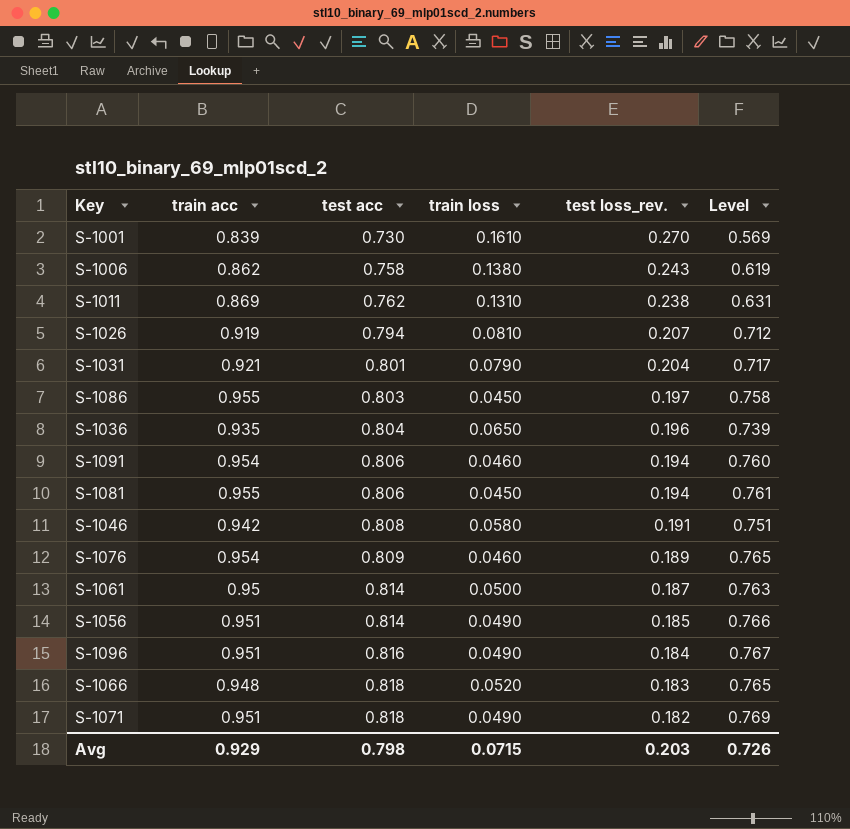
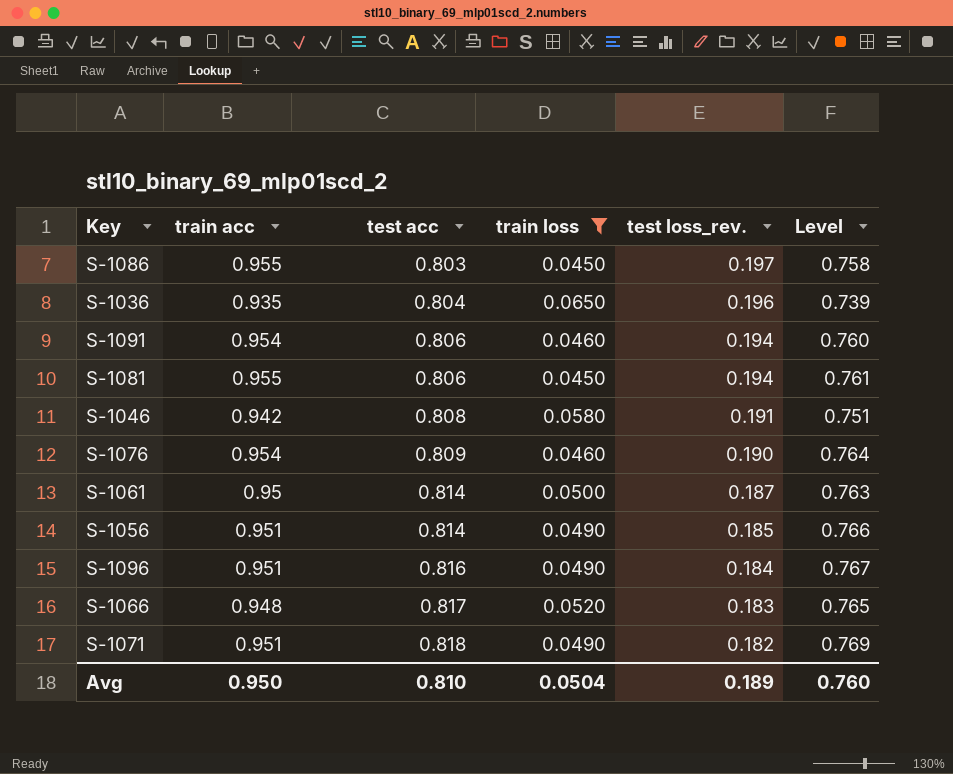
filter: none -> train loss <= 0.0650
S-1076 | test loss_rev.: 0.189 -> 0.190
S-1076 | Level: 0.765 -> 0.764
S-1066 | test acc: 0.818 -> 0.817
Avg | train acc: 0.929 -> 0.950
Avg | test acc: 0.798 -> 0.810
Avg | train loss: 0.0715 -> 0.0504
Avg | test loss_rev.: 0.203 -> 0.189
Avg | Level: 0.726 -> 0.760

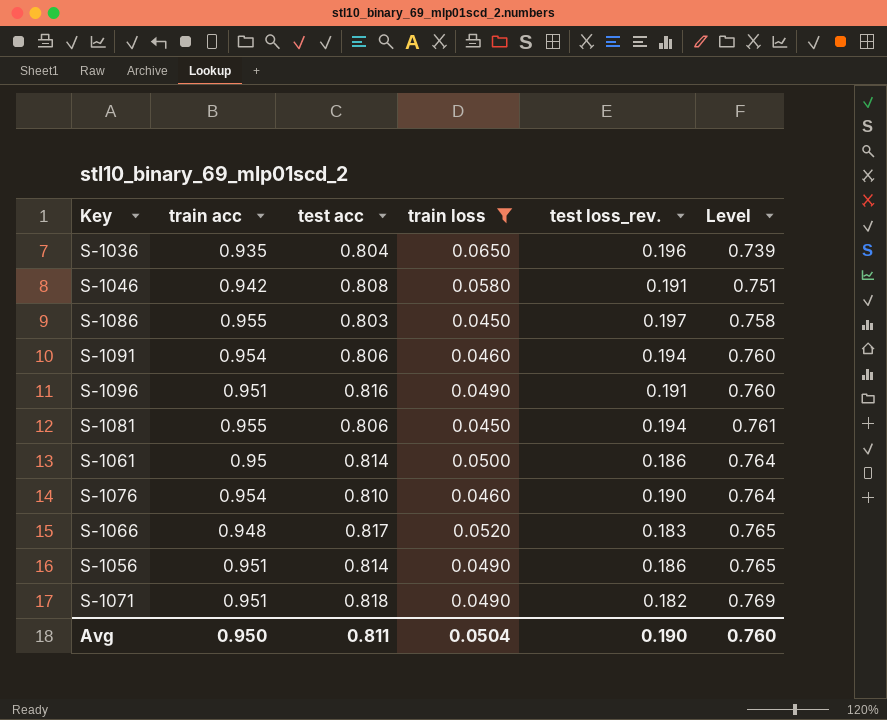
row order: test acc ascending -> Level ascending
S-1096 | test loss_rev.: 0.184 -> 0.191
S-1096 | Level: 0.767 -> 0.760
S-1061 | test loss_rev.: 0.187 -> 0.186
S-1061 | Level: 0.763 -> 0.764
S-1076 | test acc: 0.809 -> 0.810
S-1056 | test loss_rev.: 0.185 -> 0.186
S-1056 | Level: 0.766 -> 0.765
Avg | test acc: 0.810 -> 0.811
Avg | test loss_rev.: 0.189 -> 0.190

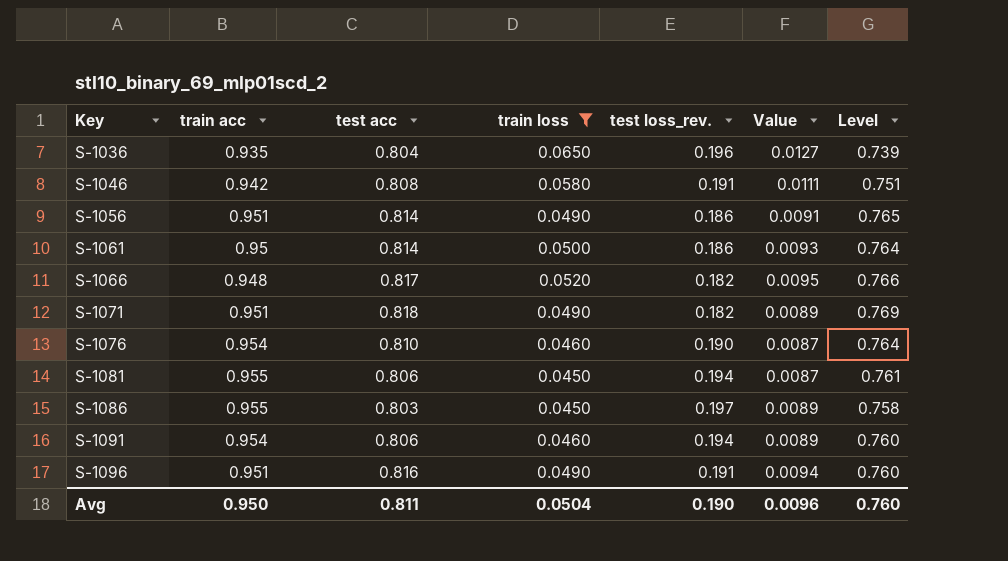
row order: Level ascending -> Key ascending
column Value | formula: none -> [train loss] * [test loss_rev.]
S-1066 | test loss_rev.: 0.183 -> 0.182
S-1066 | Level: 0.765 -> 0.766

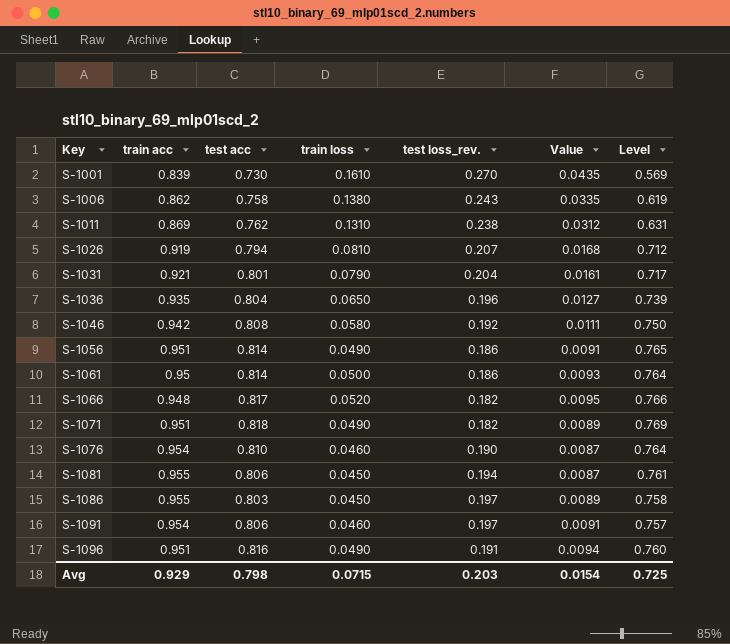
filter: train loss <= 0.0650 -> none
S-1046 | test loss_rev.: 0.191 -> 0.192
S-1046 | Level: 0.751 -> 0.750
S-1091 | test loss_rev.: 0.194 -> 0.197
S-1091 | Value: 0.0089 -> 0.0091
S-1091 | Level: 0.760 -> 0.757
Avg | train acc: 0.950 -> 0.929
Avg | test acc: 0.811 -> 0.798
Avg | train loss: 0.0504 -> 0.0715
Avg | test loss_rev.: 0.190 -> 0.203
Avg | Value: 0.0096 -> 0.0154
Avg | Level: 0.760 -> 0.725

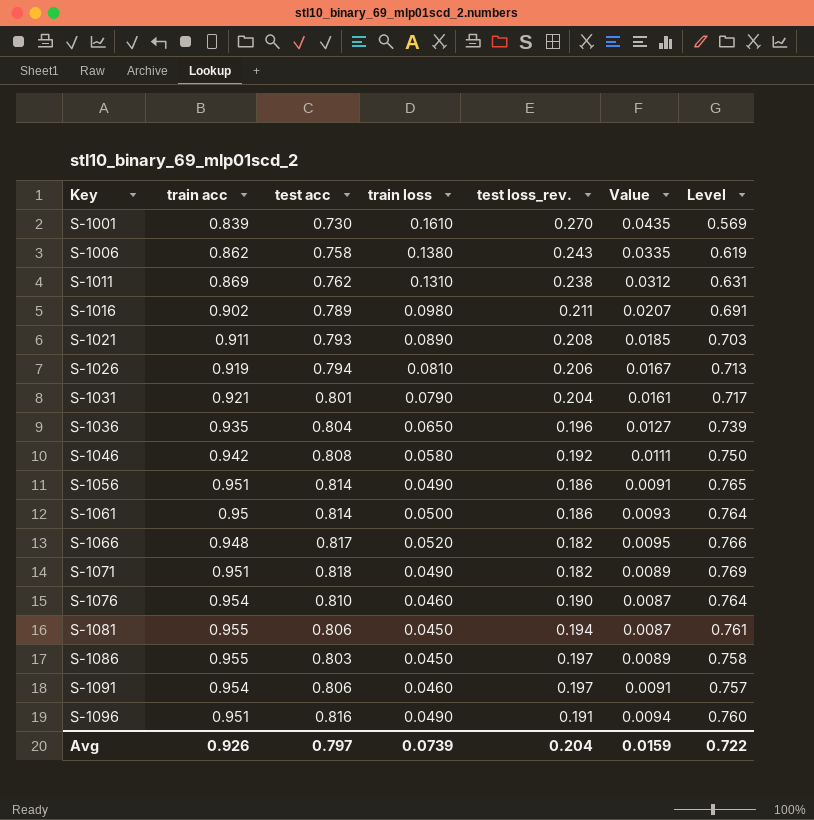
row S-1016: none -> 0.902 | 0.789 | 0.0980 | 0.211 | 0.0207 | 0.691
row S-1021: none -> 0.911 | 0.793 | 0.0890 | 0.208 | 0.0185 | 0.703
S-1026 | test loss_rev.: 0.207 -> 0.206
S-1026 | Value: 0.0168 -> 0.0167
S-1026 | Level: 0.712 -> 0.713
Avg | train acc: 0.929 -> 0.926
Avg | test acc: 0.798 -> 0.797
Avg | train loss: 0.0715 -> 0.0739
Avg | test loss_rev.: 0.203 -> 0.204
Avg | Value: 0.0154 -> 0.0159
Avg | Level: 0.725 -> 0.722

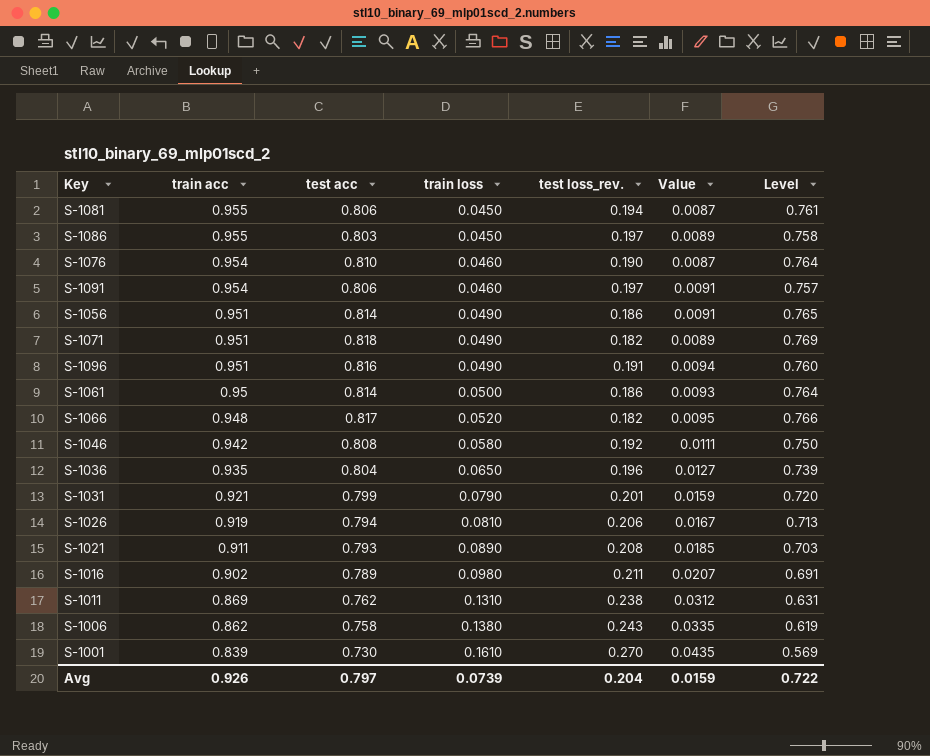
row order: Key ascending -> train acc descending
S-1031 | test acc: 0.801 -> 0.799
S-1031 | test loss_rev.: 0.204 -> 0.201
S-1031 | Value: 0.0161 -> 0.0159
S-1031 | Level: 0.717 -> 0.720

